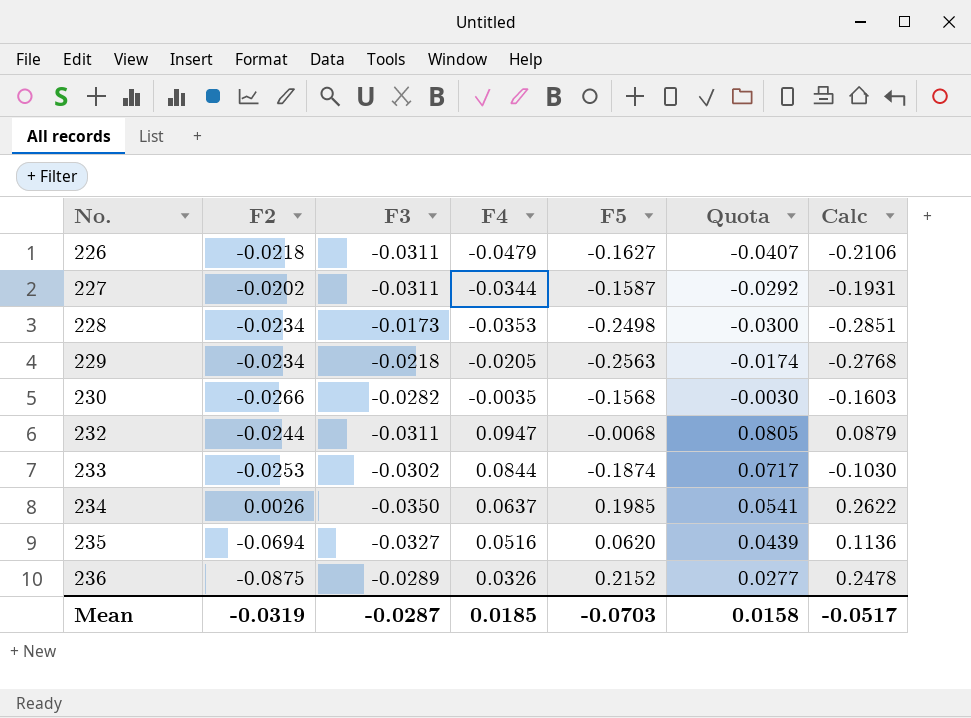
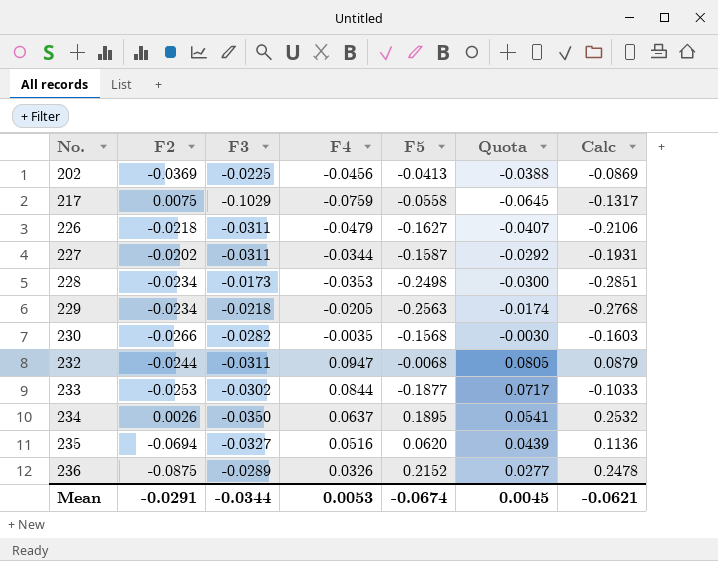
row 202: none -> -0.0369 | -0.0225 | -0.0456 | -0.0413 | -0.0388 | -0.0869
row 217: none -> 0.0075 | -0.1029 | -0.0759 | -0.0558 | -0.0645 | -0.1317
233 | F5: -0.1874 -> -0.1877
233 | Calc: -0.1030 -> -0.1033
234 | F5: 0.1985 -> 0.1895
234 | Calc: 0.2622 -> 0.2532
Mean | F2: -0.0319 -> -0.0291
Mean | F3: -0.0287 -> -0.0344
Mean | F4: 0.0185 -> 0.0053
Mean | F5: -0.0703 -> -0.0674
Mean | Quota: 0.0158 -> 0.0045
Mean | Calc: -0.0517 -> -0.0621

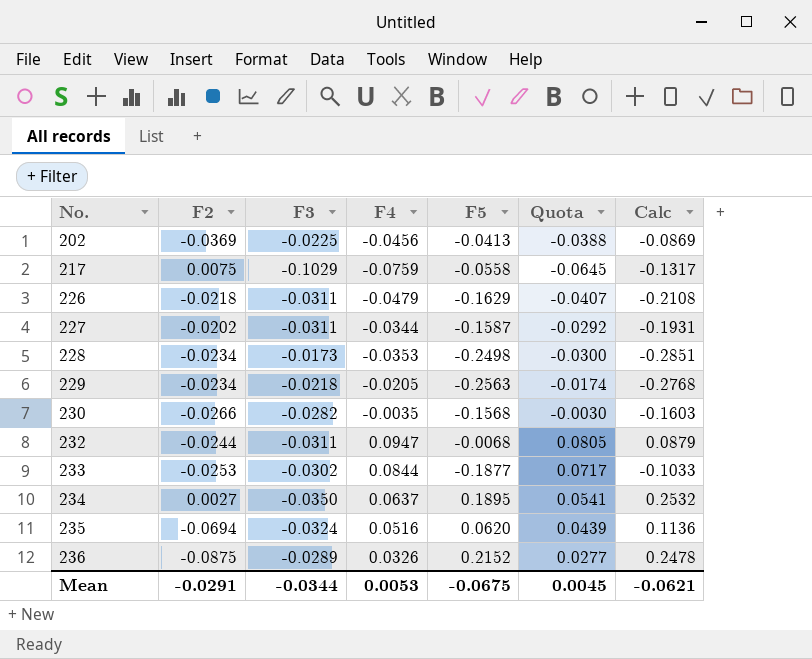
226 | F5: -0.1627 -> -0.1629
226 | Calc: -0.2106 -> -0.2108
234 | F2: 0.0026 -> 0.0027
235 | F3: -0.0327 -> -0.0324
Mean | F5: -0.0674 -> -0.0675

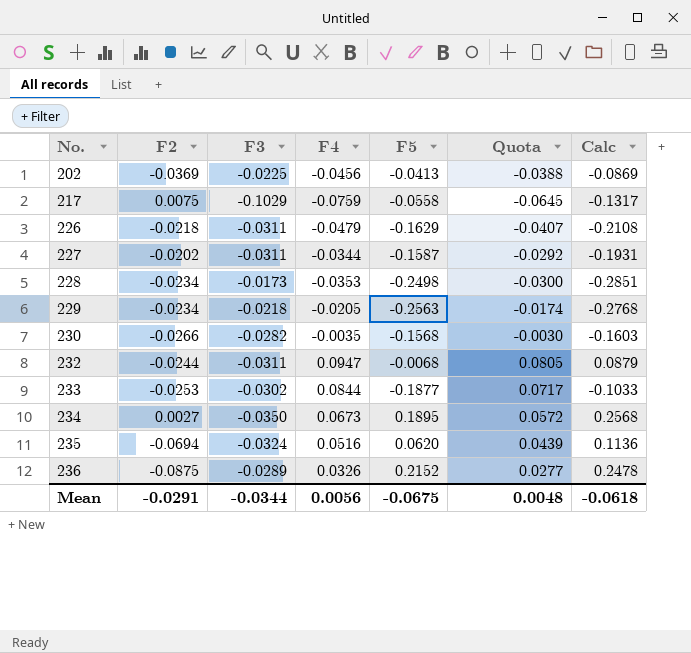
234 | F4: 0.0637 -> 0.0673
234 | Quota: 0.0541 -> 0.0572
234 | Calc: 0.2532 -> 0.2568
Mean | F4: 0.0053 -> 0.0056
Mean | Quota: 0.0045 -> 0.0048
Mean | Calc: -0.0621 -> -0.0618

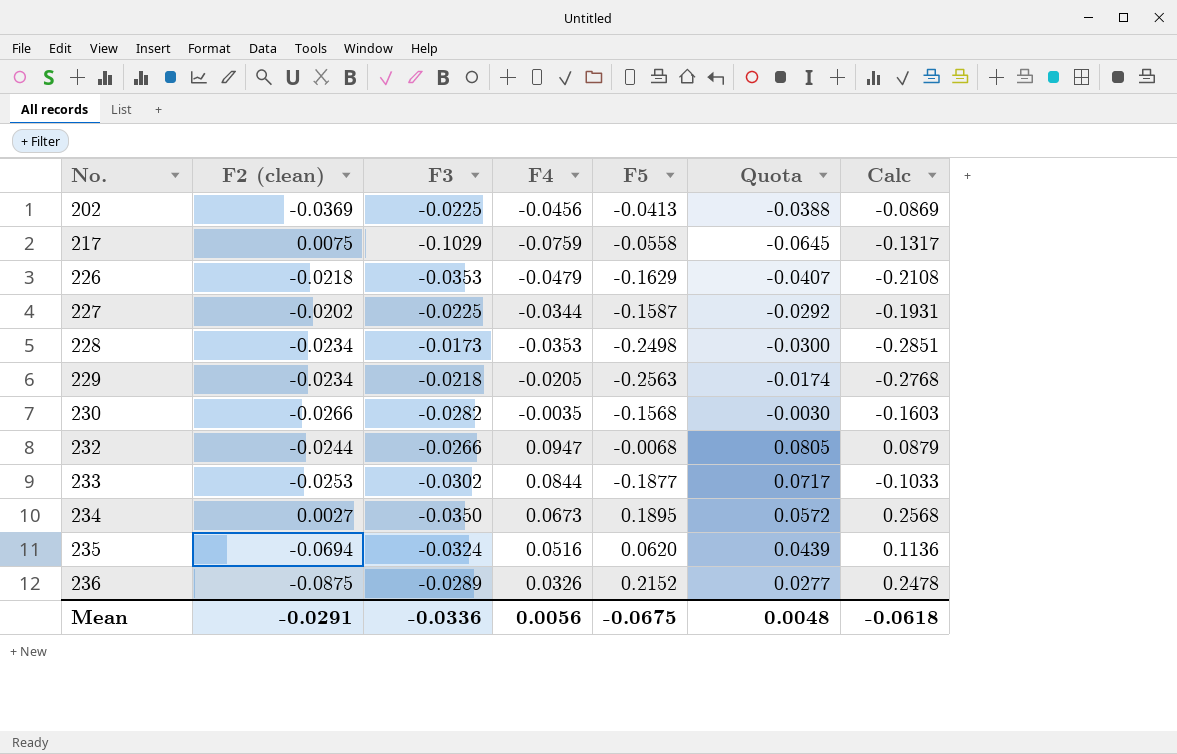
column name: F2 -> F2 (clean)
226 | F3: -0.0311 -> -0.0353
227 | F3: -0.0311 -> -0.0225
232 | F3: -0.0311 -> -0.0266
Mean | F3: -0.0344 -> -0.0336

